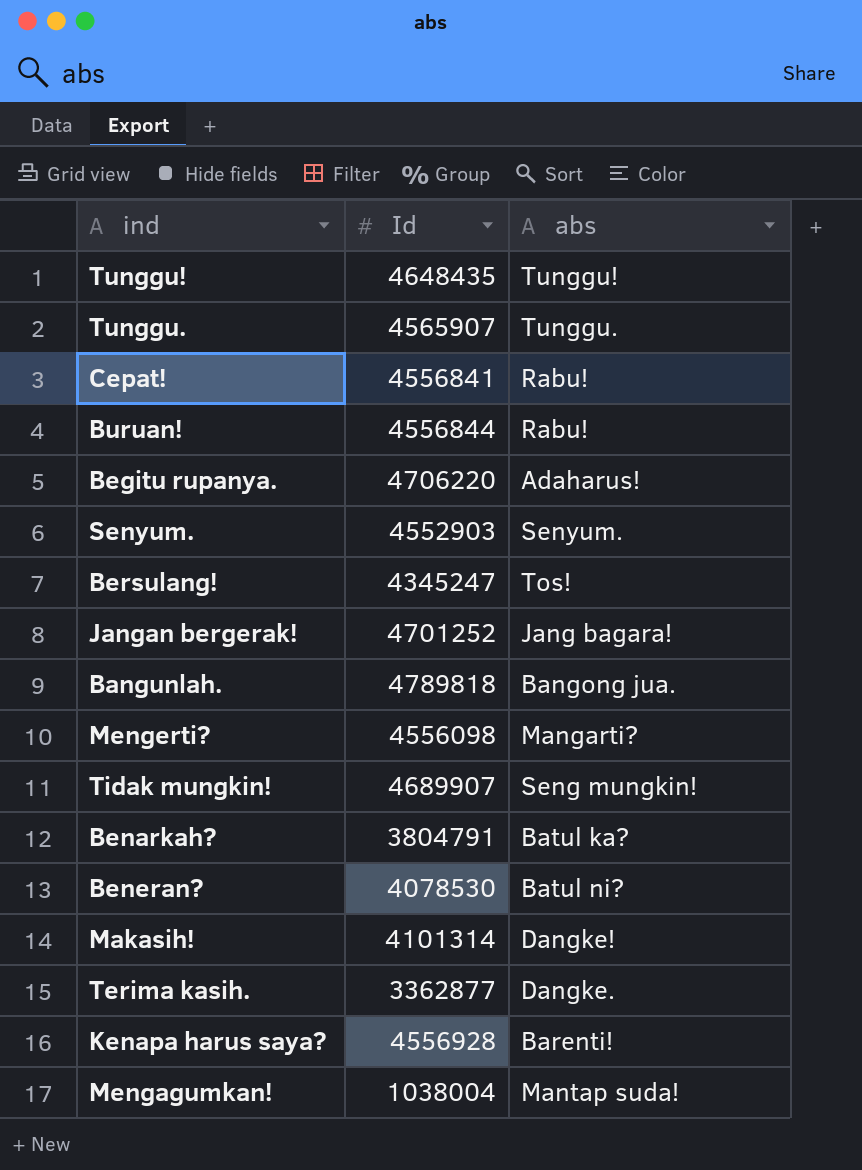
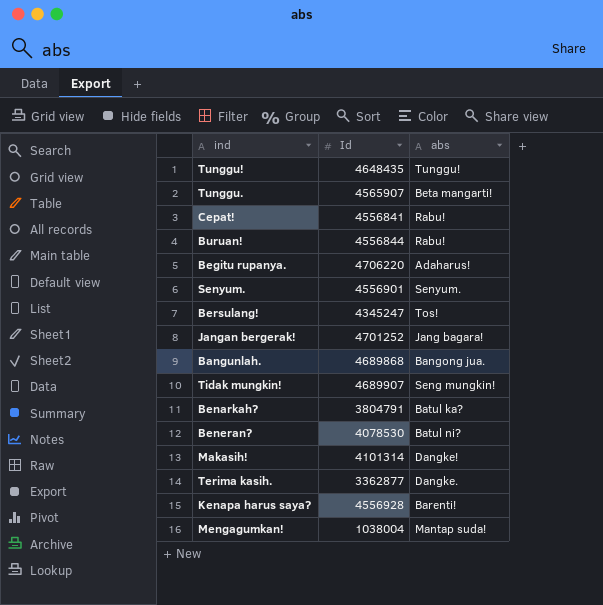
row Mengerti?: 4556098 | Mangarti? -> none
Tunggu. | abs: Tunggu. -> Beta mangarti!
Senyum. | Id: 4552903 -> 4556901
Bangunlah. | Id: 4789818 -> 4689868

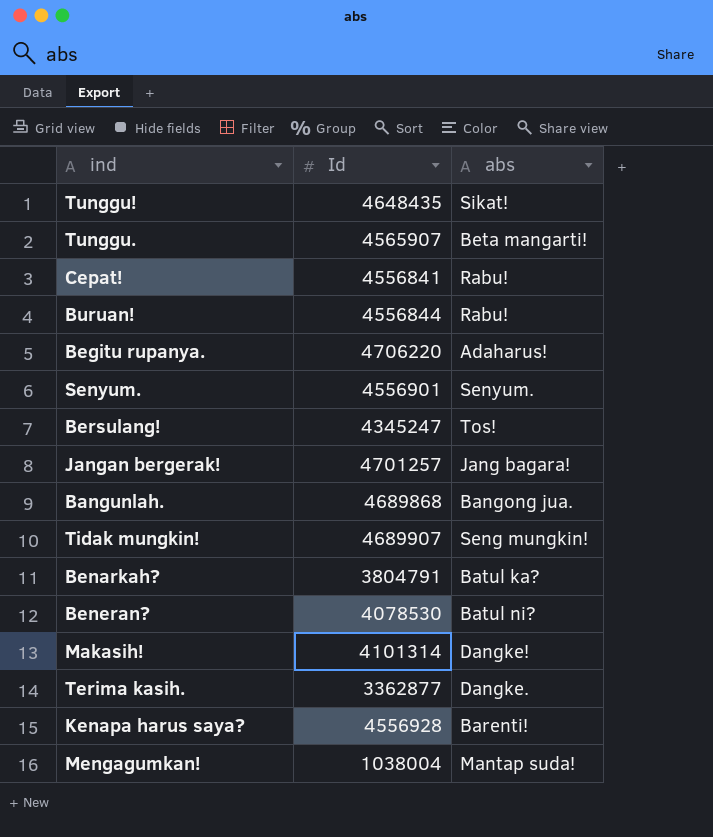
Tunggu! | abs: Tunggu! -> Sikat!
Jangan bergerak! | Id: 4701252 -> 4701257

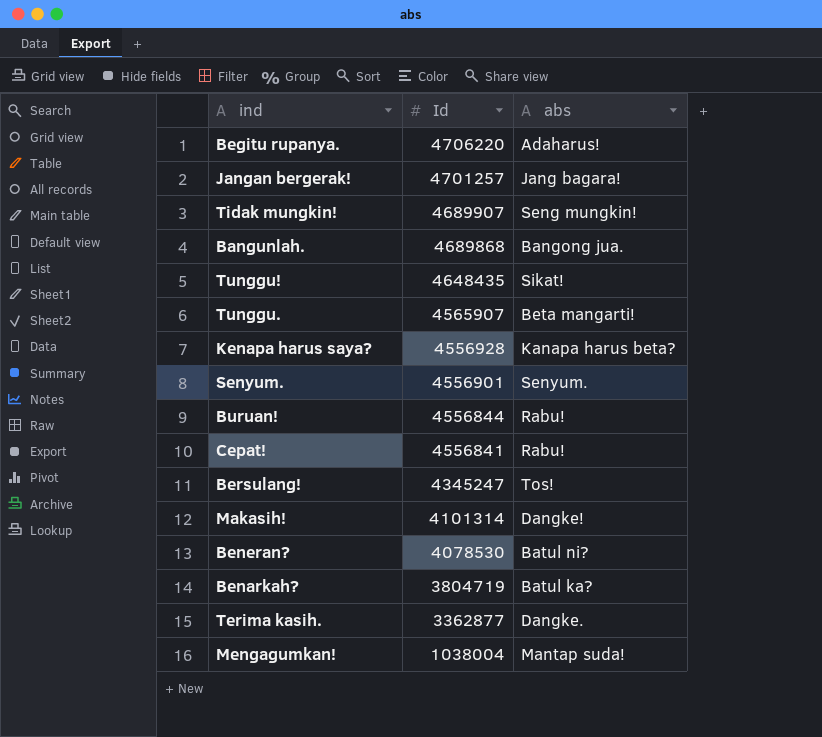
row order: none -> Id descending
Kenapa harus saya? | abs: Barenti! -> Kanapa harus beta?
Benarkah? | Id: 3804791 -> 3804719

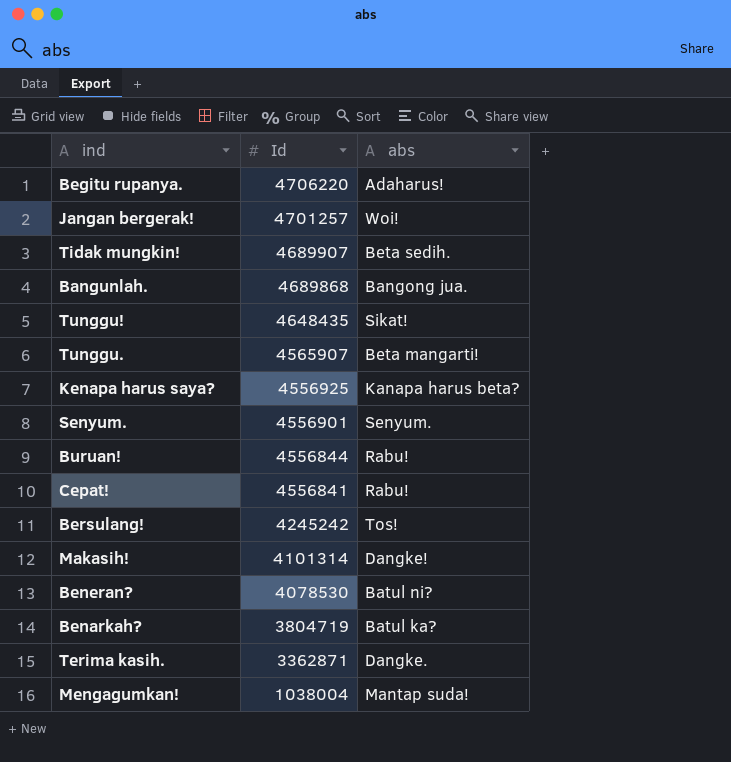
Jangan bergerak! | abs: Jang bagara! -> Woi!
Tidak mungkin! | abs: Seng mungkin! -> Beta sedih.
Kenapa harus saya? | Id: 4556928 -> 4556925
Bersulang! | Id: 4345247 -> 4245242
Terima kasih. | Id: 3362877 -> 3362871

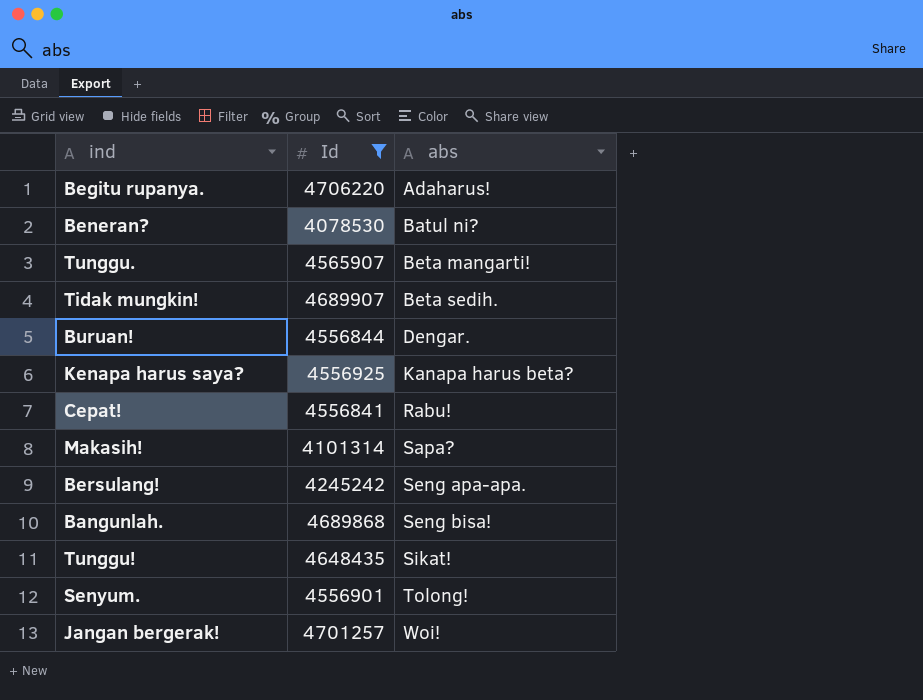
filter: none -> Id >= 4078530
row order: Id descending -> abs ascending
Buruan! | abs: Rabu! -> Dengar.
Makasih! | abs: Dangke! -> Sapa?
Bersulang! | abs: Tos! -> Seng apa-apa.
Bangunlah. | abs: Bangong jua. -> Seng bisa!
Senyum. | abs: Senyum. -> Tolong!

